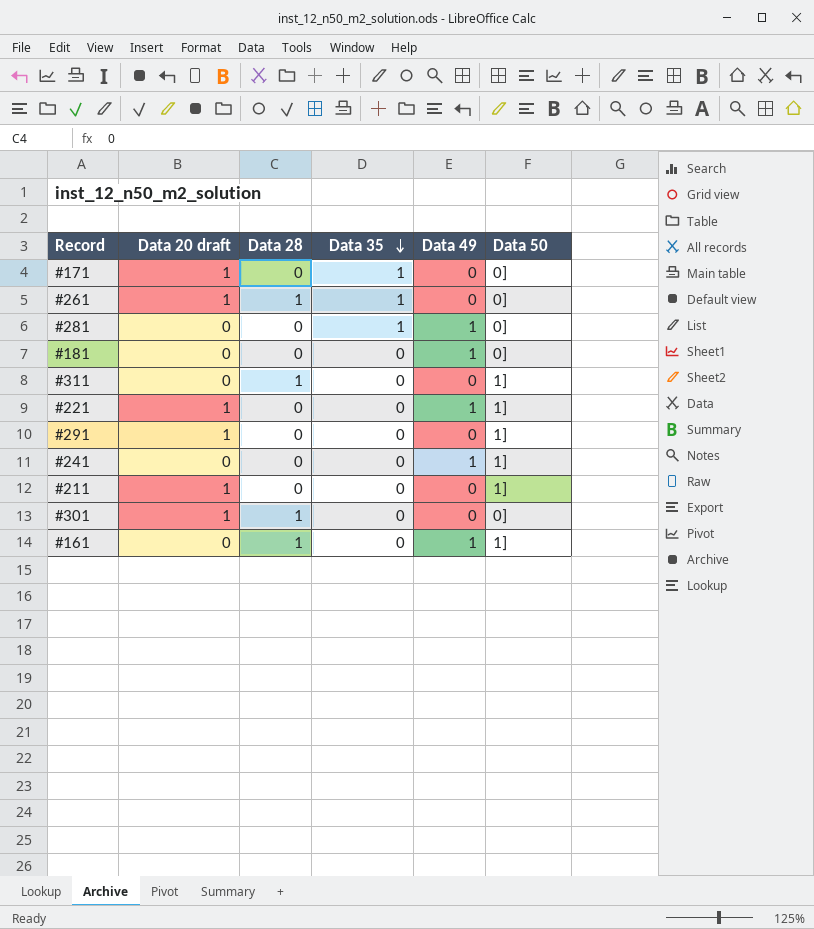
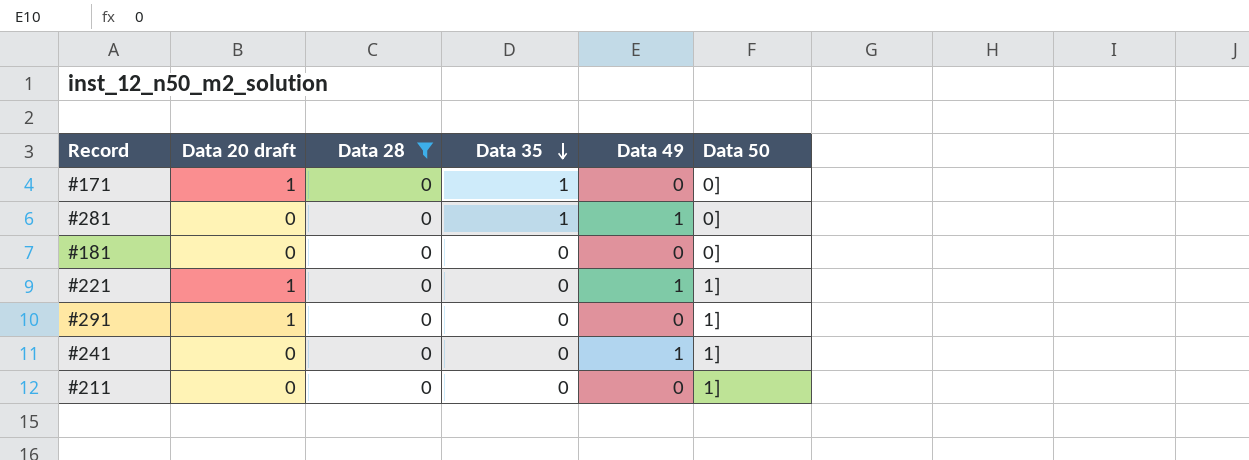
filter: none -> Data 28 = 0
#181 | Data 49: 1 -> 0
#211 | Data 20 draft: 1 -> 0

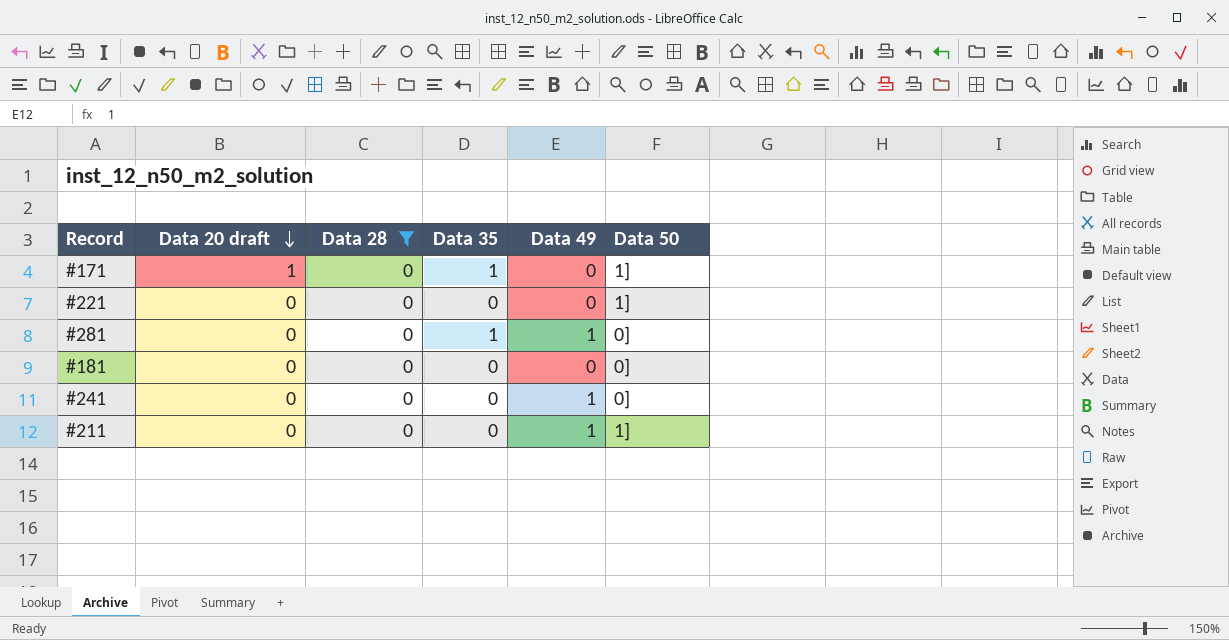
row order: Data 35 descending -> Data 20 draft descending
row #291: 1 | 0 | 0 | 0 | 1] -> none
#171 | Data 50: 0] -> 1]
#221 | Data 20 draft: 1 -> 0
#221 | Data 49: 1 -> 0
#241 | Data 50: 1] -> 0]
#211 | Data 49: 0 -> 1

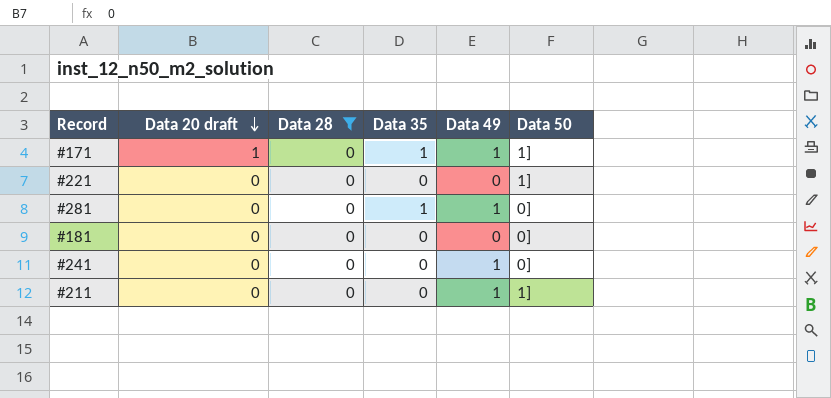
#171 | Data 49: 0 -> 1

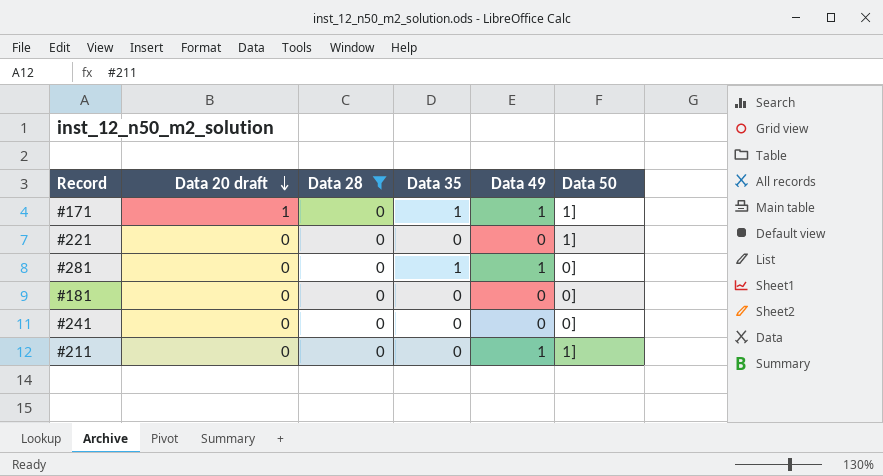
#241 | Data 49: 1 -> 0

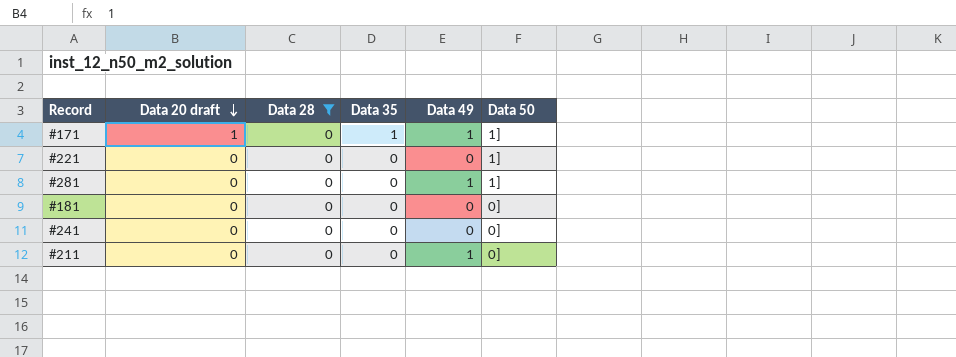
#281 | Data 35: 1 -> 0
#281 | Data 50: 0] -> 1]
#211 | Data 50: 1] -> 0]

